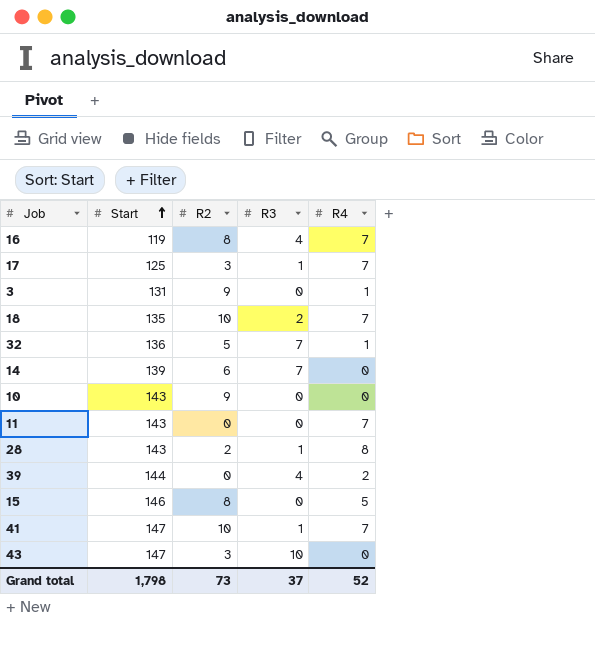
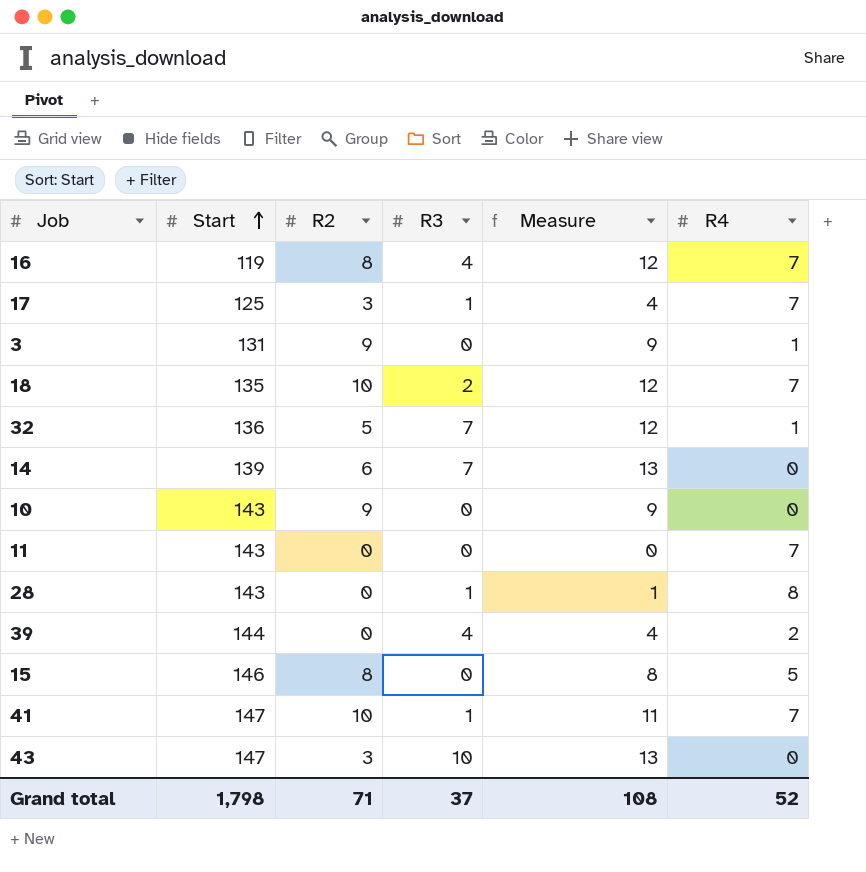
column Measure | formula: none -> [R2] + [R3]
28 | R2: 2 -> 0
Grand total | R2: 73 -> 71

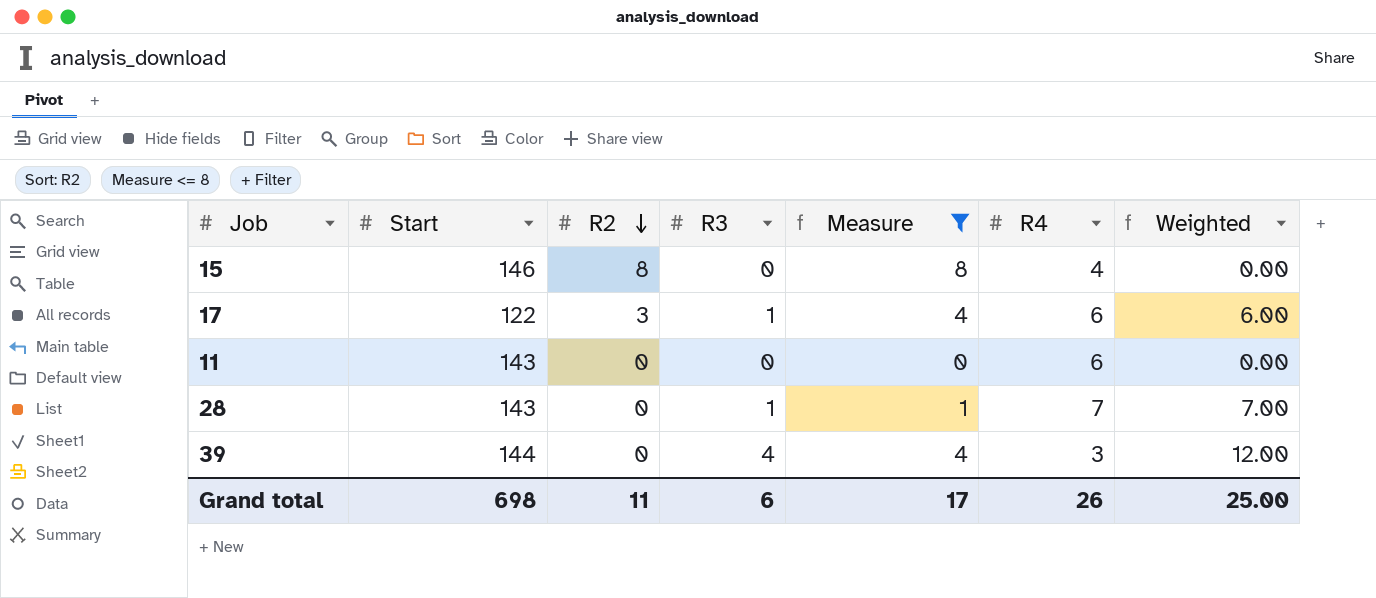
filter: none -> Measure <= 8
row order: Start ascending -> R2 descending
column Weighted | formula: none -> [R3] * [R4]
15 | R4: 5 -> 4
17 | Start: 125 -> 122
17 | R4: 7 -> 6
11 | R4: 7 -> 6
28 | R4: 8 -> 7
39 | R4: 2 -> 3
Grand total | Start: 1,798 -> 698
Grand total | R2: 71 -> 11
Grand total | R3: 37 -> 6
Grand total | Measure: 108 -> 17
Grand total | R4: 52 -> 26

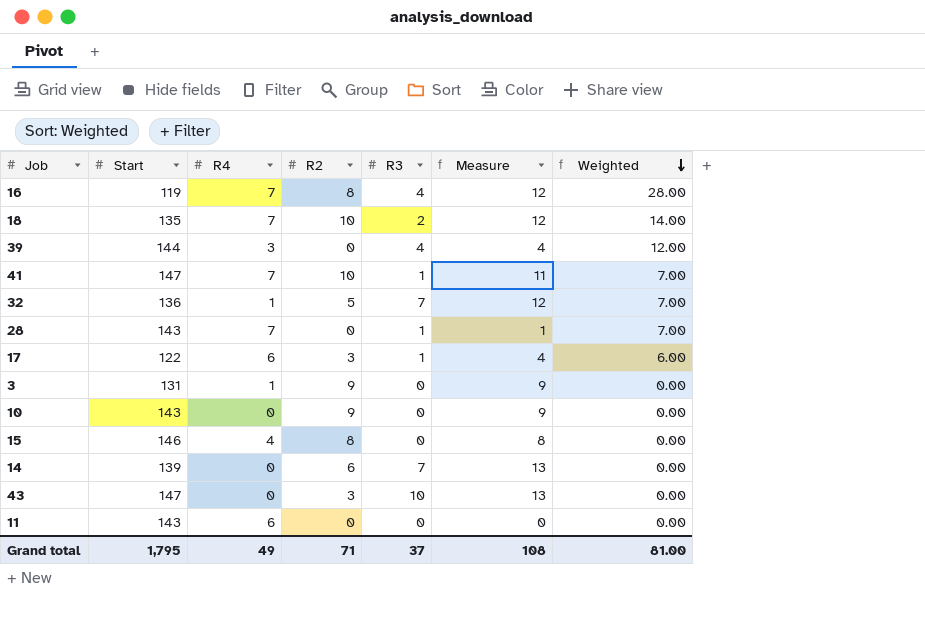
filter: Measure <= 8 -> none
row order: R2 descending -> Weighted descending
column R4 | position: 6 -> 3
Grand total | Start: 698 -> 1,795
Grand total | R4: 26 -> 49
Grand total | R2: 11 -> 71
Grand total | R3: 6 -> 37
Grand total | Measure: 17 -> 108
Grand total | Weighted: 25.00 -> 81.00

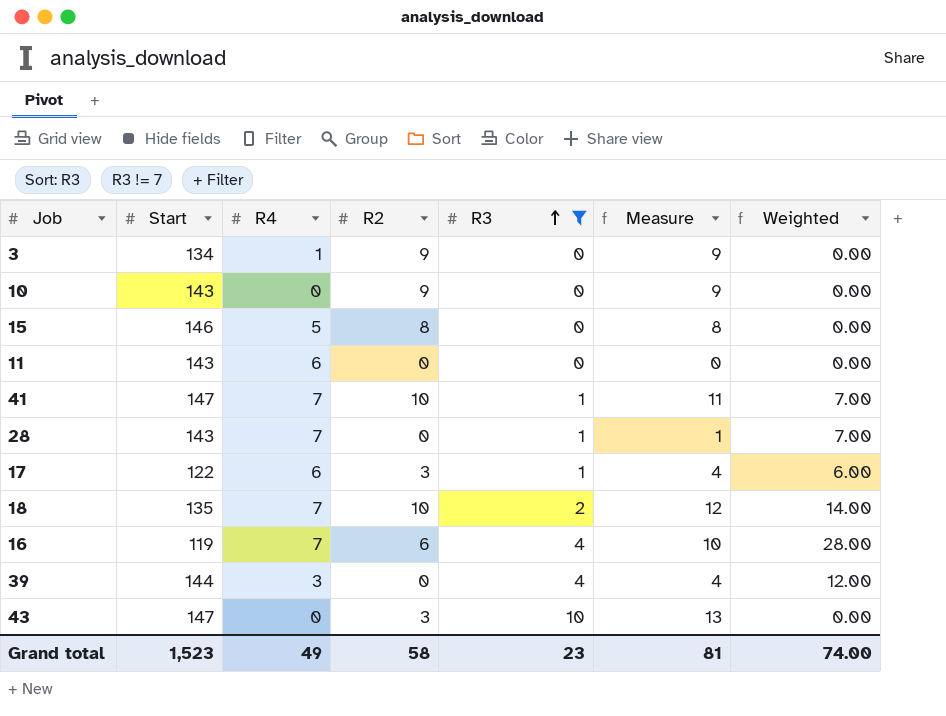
filter: none -> R3 != 7
row order: Weighted descending -> R3 ascending
3 | Start: 131 -> 134
15 | R4: 4 -> 5
16 | R2: 8 -> 6
16 | Measure: 12 -> 10
Grand total | Start: 1,795 -> 1,523
Grand total | R2: 71 -> 58
Grand total | R3: 37 -> 23
Grand total | Measure: 108 -> 81
Grand total | Weighted: 81.00 -> 74.00

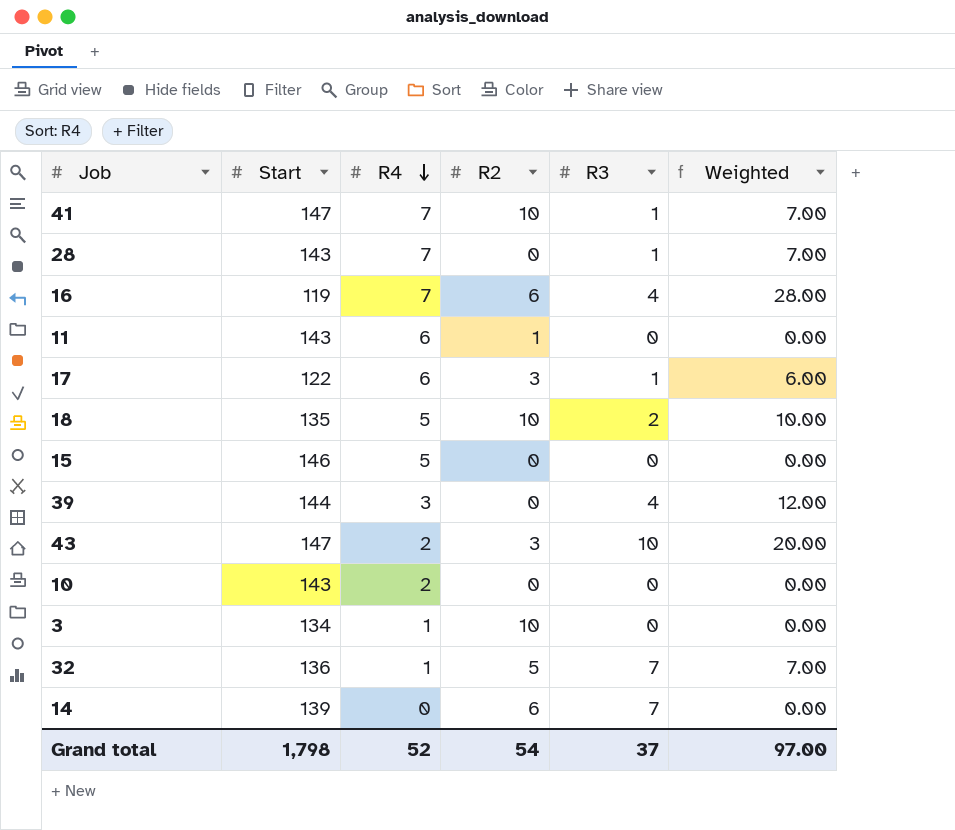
filter: R3 != 7 -> none
row order: R3 ascending -> R4 descending
column Measure | formula: [R2] + [R3] -> none
11 | R2: 0 -> 1
18 | R4: 7 -> 5
18 | Weighted: 14.00 -> 10.00
15 | R2: 8 -> 0
43 | R4: 0 -> 2
43 | Weighted: 0.00 -> 20.00
10 | R4: 0 -> 2
10 | R2: 9 -> 0
3 | R2: 9 -> 10
Grand total | Start: 1,523 -> 1,798
Grand total | R4: 49 -> 52
Grand total | R2: 58 -> 54
Grand total | R3: 23 -> 37
Grand total | Weighted: 74.00 -> 97.00

